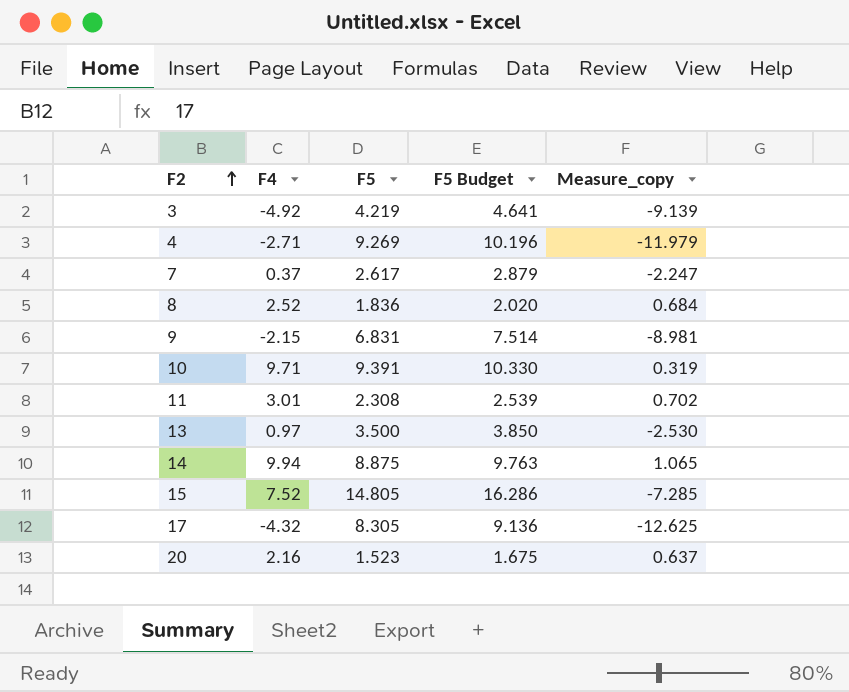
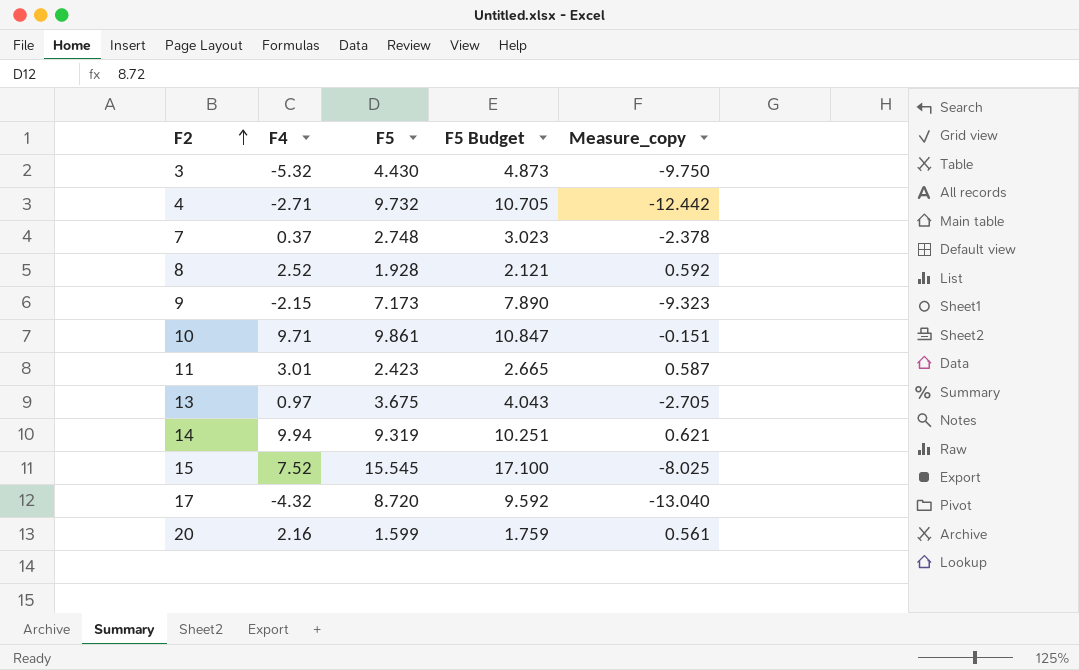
3 | F4: -4.92 -> -5.32
3 | F5: 4.219 -> 4.430
3 | F5 Budget: 4.641 -> 4.873
3 | Measure_copy: -9.139 -> -9.750
4 | F5: 9.269 -> 9.732
4 | F5 Budget: 10.196 -> 10.705
4 | Measure_copy: -11.979 -> -12.442
7 | F5: 2.617 -> 2.748
7 | F5 Budget: 2.879 -> 3.023
7 | Measure_copy: -2.247 -> -2.378
8 | F5: 1.836 -> 1.928
8 | F5 Budget: 2.020 -> 2.121
8 | Measure_copy: 0.684 -> 0.592
9 | F5: 6.831 -> 7.173
9 | F5 Budget: 7.514 -> 7.890
9 | Measure_copy: -8.981 -> -9.323
10 | F5: 9.391 -> 9.861
10 | F5 Budget: 10.330 -> 10.847
10 | Measure_copy: 0.319 -> -0.151
11 | F5: 2.308 -> 2.423
11 | F5 Budget: 2.539 -> 2.665
11 | Measure_copy: 0.702 -> 0.587
13 | F5: 3.500 -> 3.675
13 | F5 Budget: 3.850 -> 4.043
13 | Measure_copy: -2.530 -> -2.705
14 | F5: 8.875 -> 9.319
14 | F5 Budget: 9.763 -> 10.251
14 | Measure_copy: 1.065 -> 0.621
15 | F5: 14.805 -> 15.545
15 | F5 Budget: 16.286 -> 17.100
15 | Measure_copy: -7.285 -> -8.025
17 | F5: 8.305 -> 8.720
17 | F5 Budget: 9.136 -> 9.592
17 | Measure_copy: -12.625 -> -13.040
20 | F5: 1.523 -> 1.599
20 | F5 Budget: 1.675 -> 1.759
20 | Measure_copy: 0.637 -> 0.561

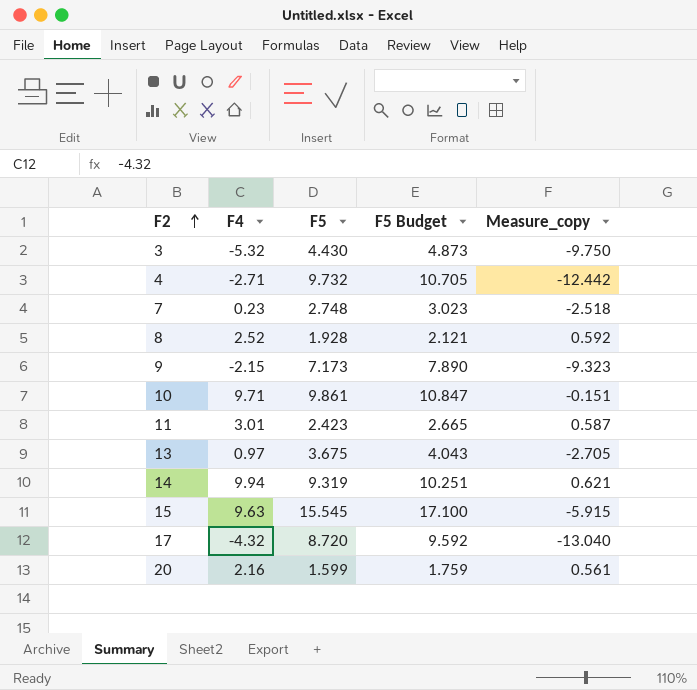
7 | F4: 0.37 -> 0.23
7 | Measure_copy: -2.378 -> -2.518
15 | F4: 7.52 -> 9.63
15 | Measure_copy: -8.025 -> -5.915

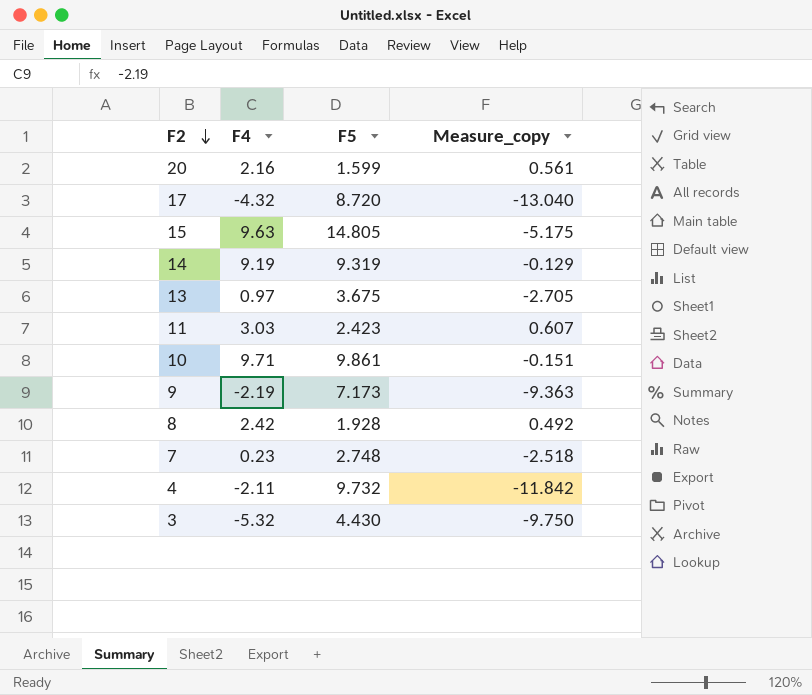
row order: F2 ascending -> F2 descending
column F5 Budget | formula: [F5] * 1.1 -> none
15 | F5: 15.545 -> 14.805
15 | Measure_copy: -5.915 -> -5.175
14 | F4: 9.94 -> 9.19
14 | Measure_copy: 0.621 -> -0.129
11 | F4: 3.01 -> 3.03
11 | Measure_copy: 0.587 -> 0.607
9 | F4: -2.15 -> -2.19
9 | Measure_copy: -9.323 -> -9.363
8 | F4: 2.52 -> 2.42
8 | Measure_copy: 0.592 -> 0.492
4 | F4: -2.71 -> -2.11
4 | Measure_copy: -12.442 -> -11.842

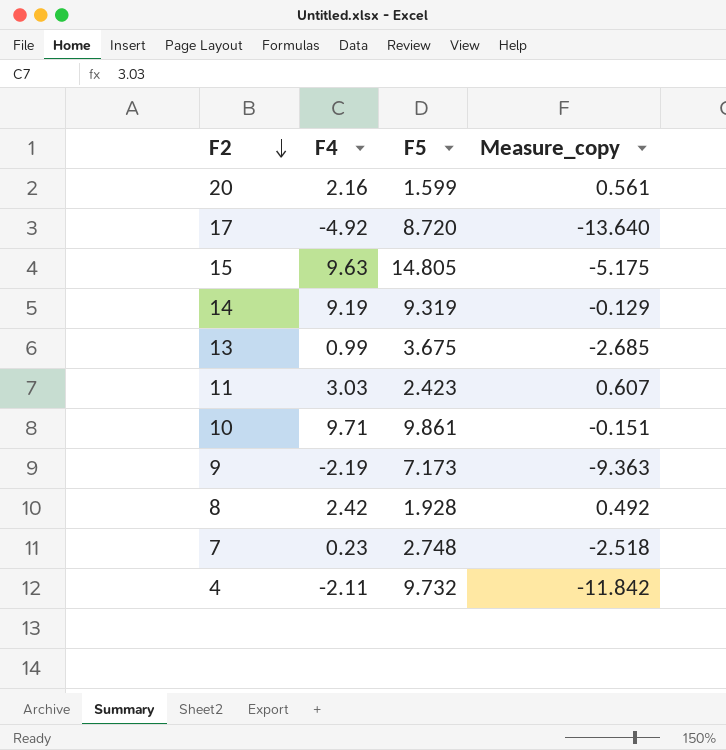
row 3: -5.32 | 4.430 | -9.750 -> none
17 | F4: -4.32 -> -4.92
17 | Measure_copy: -13.040 -> -13.640
13 | F4: 0.97 -> 0.99
13 | Measure_copy: -2.705 -> -2.685

